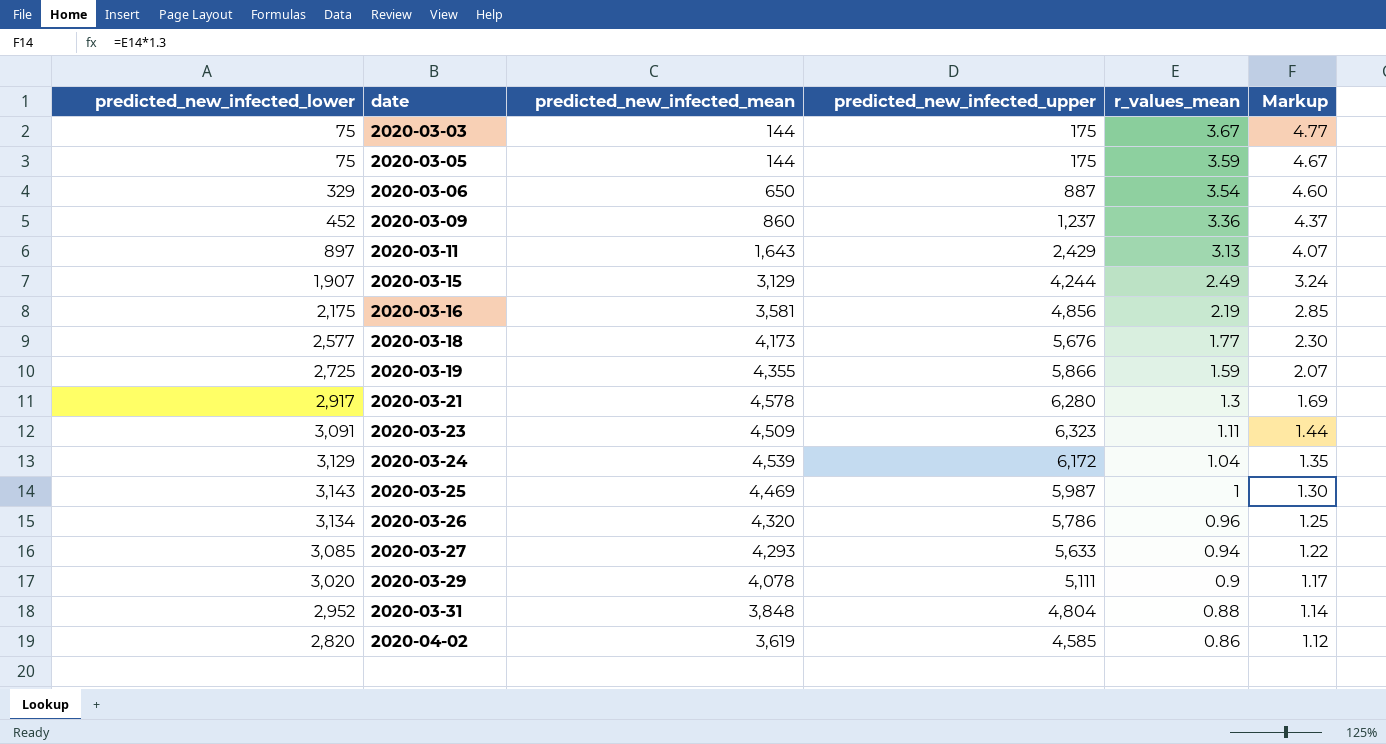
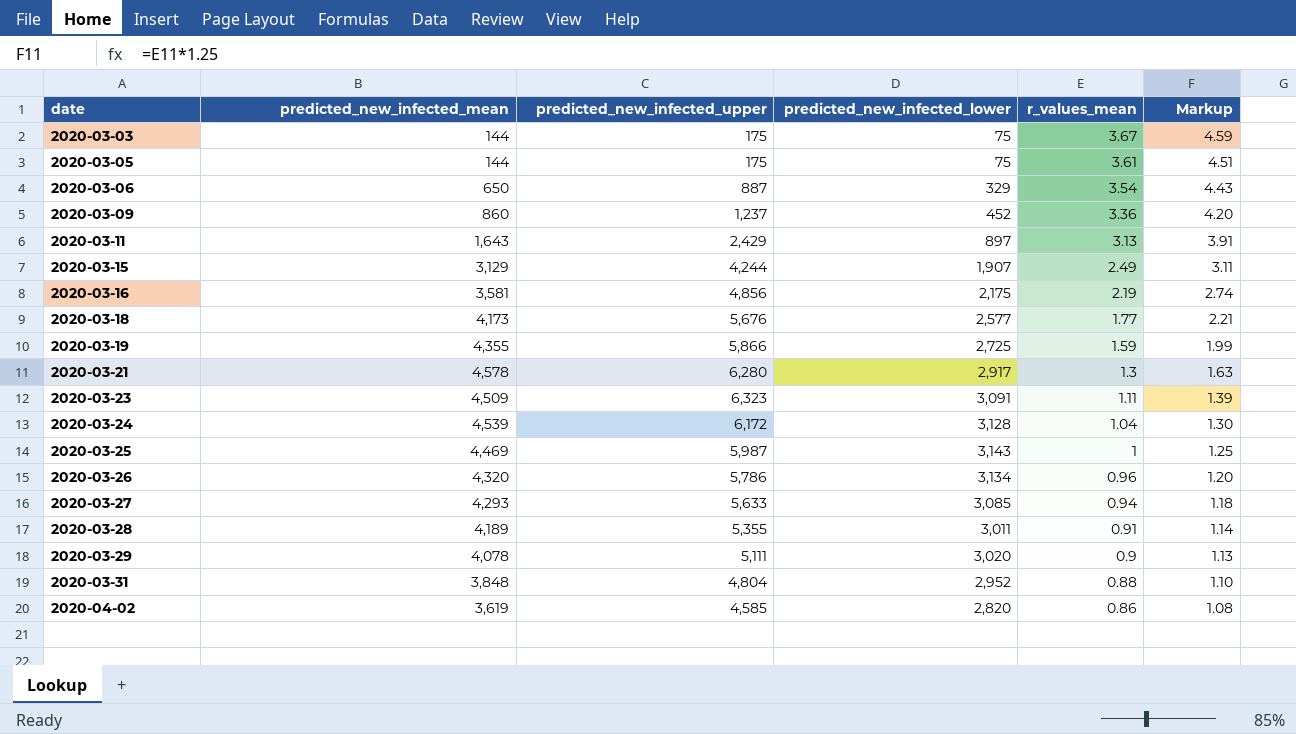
column predicted_new_infected_lower | position: 1 -> 4
column Markup | formula: [r_values_mean] * 1.3 -> [r_values_mean] * 1.25
2020-03-05 | r_values_mean: 3.59 -> 3.61
2020-03-24 | predicted_new_infected_lower: 3,129 -> 3,128
row 2020-03-28: none -> 4,189 | 5,355 | 3,011 | 0.91 | 1.14

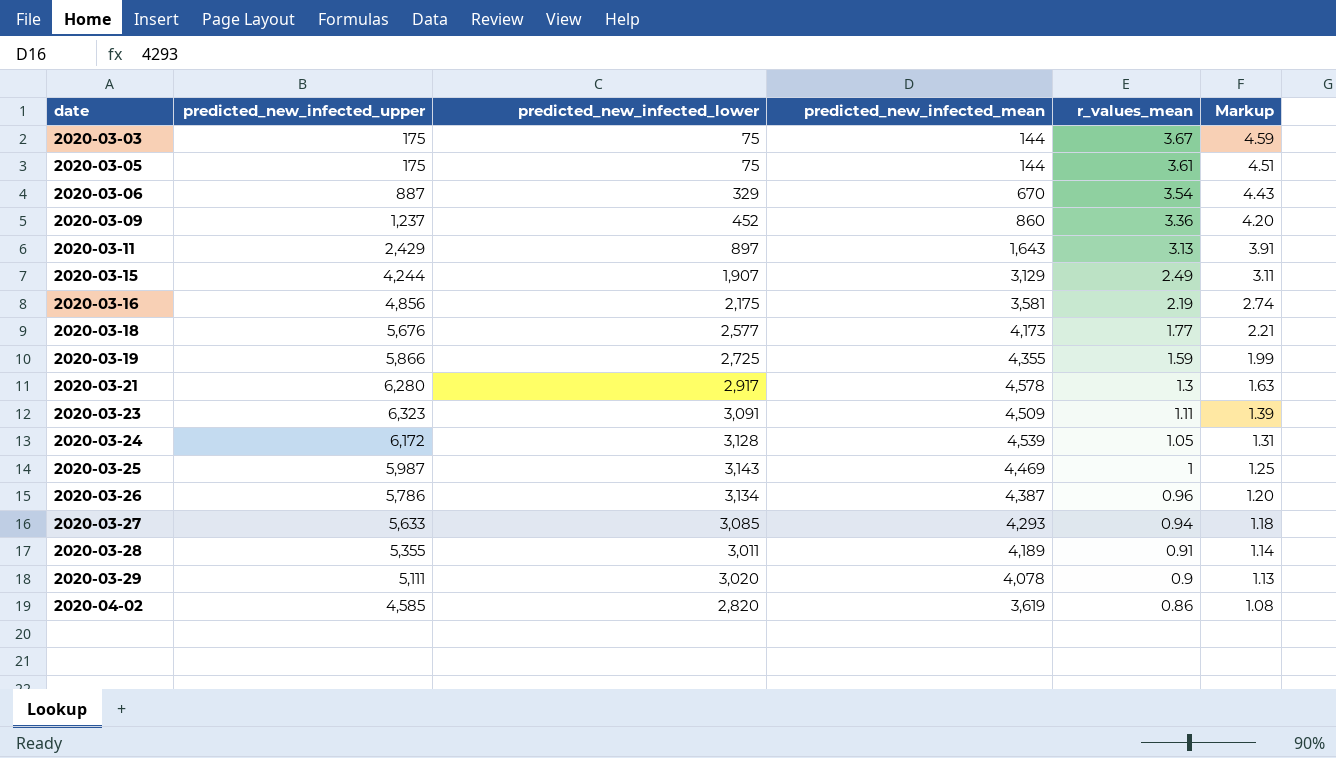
column predicted_new_infected_mean | position: 2 -> 4
row 2020-03-31: 3,848 | 4,804 | 2,952 | 0.88 | 1.10 -> none
2020-03-06 | predicted_new_infected_mean: 650 -> 670
2020-03-24 | r_values_mean: 1.04 -> 1.05
2020-03-24 | Markup: 1.30 -> 1.31
2020-03-26 | predicted_new_infected_mean: 4,320 -> 4,387

